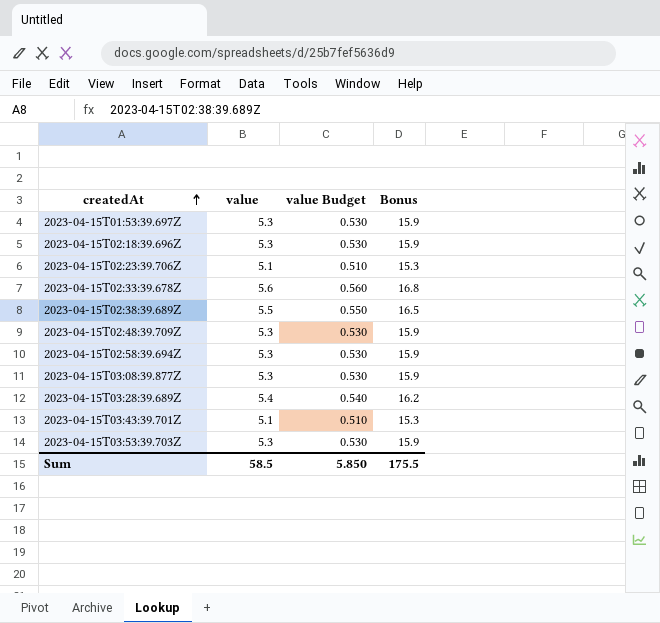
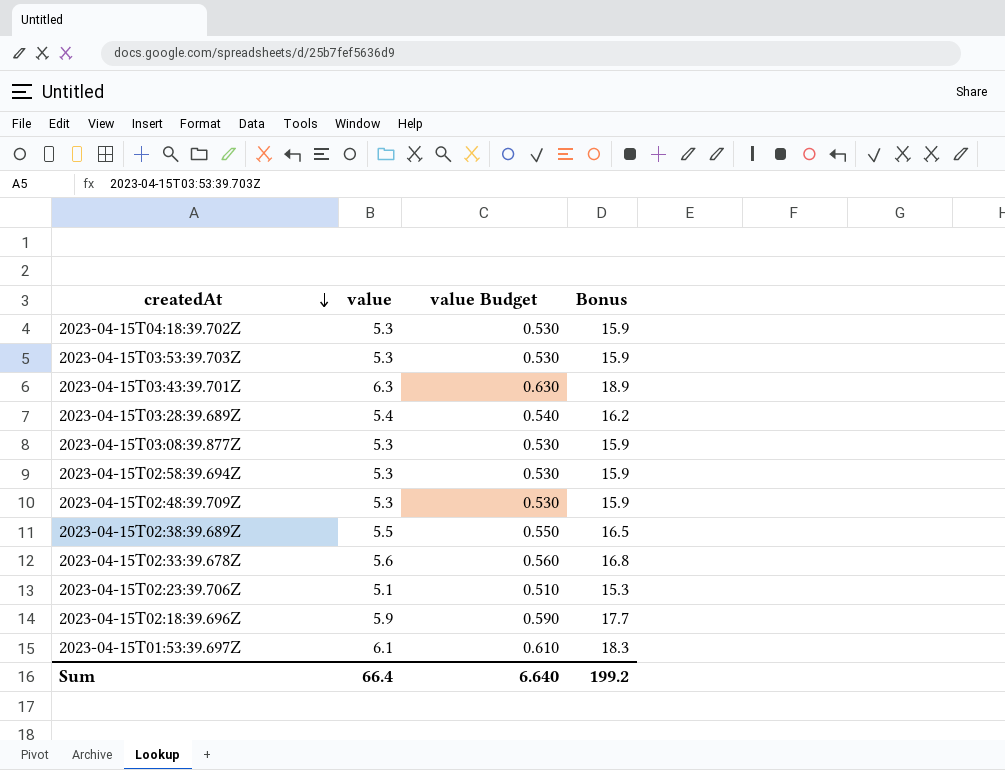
row order: createdAt ascending -> createdAt descending
row 2023-04-15T04:18:39.702Z: none -> 5.3 | 0.530 | 15.9
2023-04-15T03:43:39.701Z | value: 5.1 -> 6.3
2023-04-15T03:43:39.701Z | value Budget: 0.510 -> 0.630
2023-04-15T03:43:39.701Z | Bonus: 15.3 -> 18.9
2023-04-15T02:18:39.696Z | value: 5.3 -> 5.9
2023-04-15T02:18:39.696Z | value Budget: 0.530 -> 0.590
2023-04-15T02:18:39.696Z | Bonus: 15.9 -> 17.7
2023-04-15T01:53:39.697Z | value: 5.3 -> 6.1
2023-04-15T01:53:39.697Z | value Budget: 0.530 -> 0.610
2023-04-15T01:53:39.697Z | Bonus: 15.9 -> 18.3
Sum | value: 58.5 -> 66.4
Sum | value Budget: 5.850 -> 6.640
Sum | Bonus: 175.5 -> 199.2

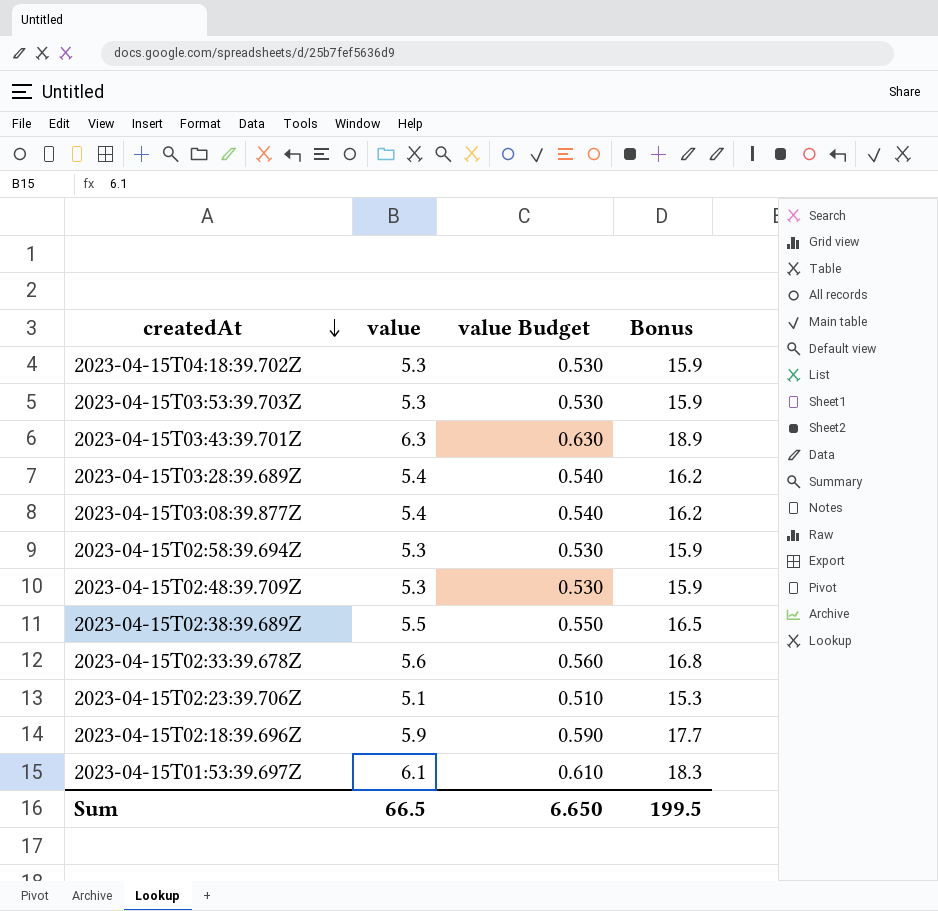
2023-04-15T03:08:39.877Z | value: 5.3 -> 5.4
2023-04-15T03:08:39.877Z | value Budget: 0.530 -> 0.540
2023-04-15T03:08:39.877Z | Bonus: 15.9 -> 16.2
Sum | value: 66.4 -> 66.5
Sum | value Budget: 6.640 -> 6.650
Sum | Bonus: 199.2 -> 199.5

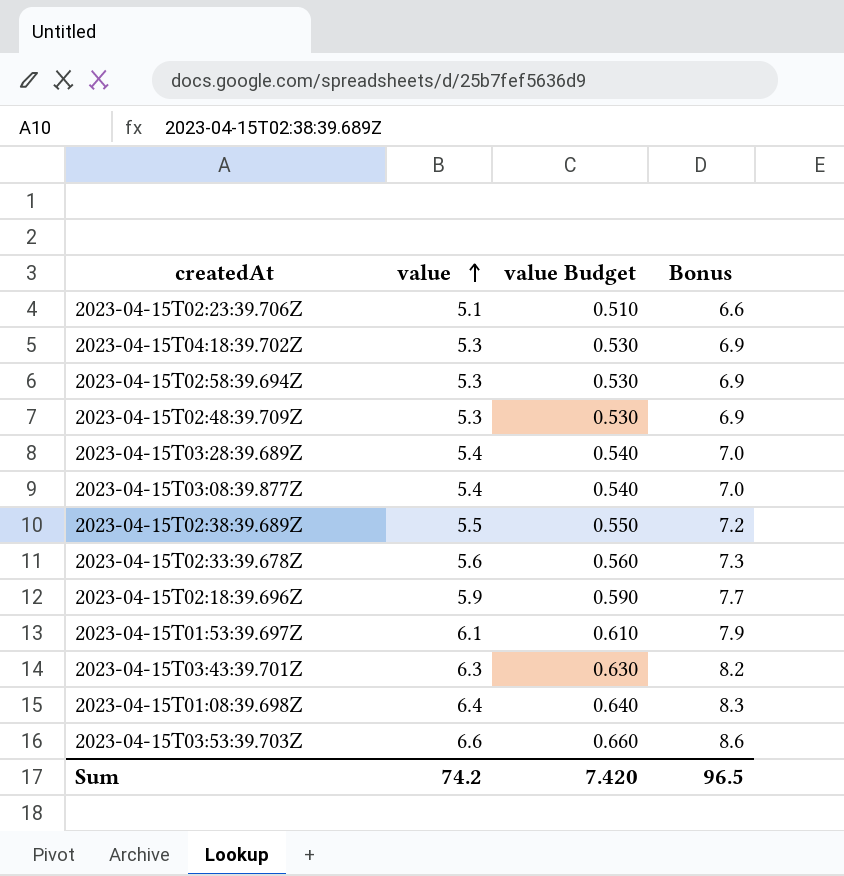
row order: createdAt descending -> value ascending
column Bonus | formula: [value] * 3 -> [value] * 1.3
row 2023-04-15T01:08:39.698Z: none -> 6.4 | 0.640 | 8.3
2023-04-15T03:53:39.703Z | value: 5.3 -> 6.6
2023-04-15T03:53:39.703Z | value Budget: 0.530 -> 0.660
Sum | value: 66.5 -> 74.2
Sum | value Budget: 6.650 -> 7.420
Sum | Bonus: 199.5 -> 96.5

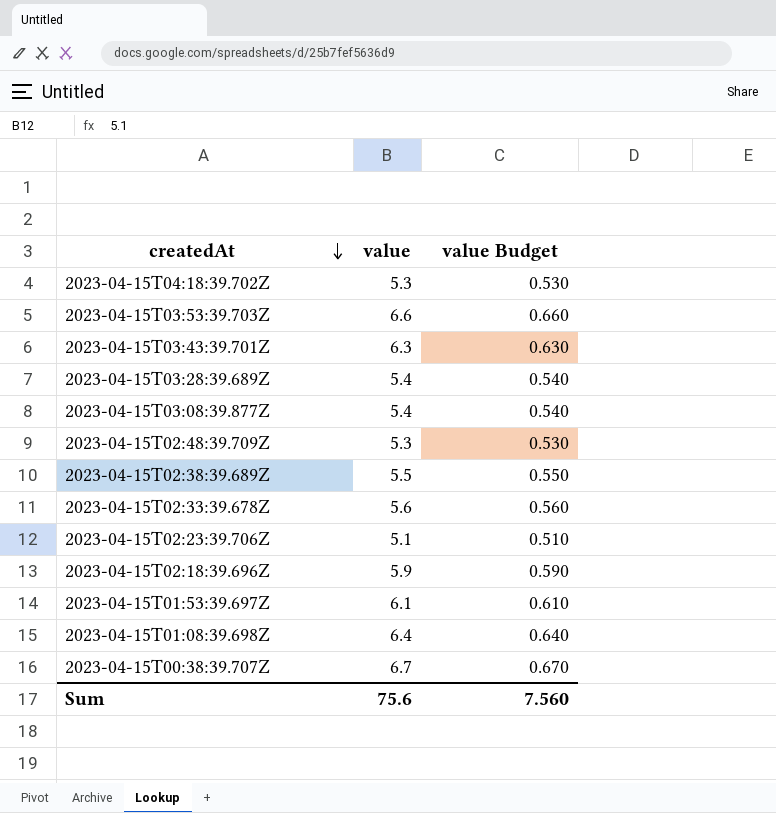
row order: value ascending -> createdAt descending
column Bonus | formula: [value] * 1.3 -> none
row 2023-04-15T02:58:39.694Z: 5.3 | 0.530 | 6.9 -> none
row 2023-04-15T00:38:39.707Z: none -> 6.7 | 0.670
Sum | value: 74.2 -> 75.6
Sum | value Budget: 7.420 -> 7.560

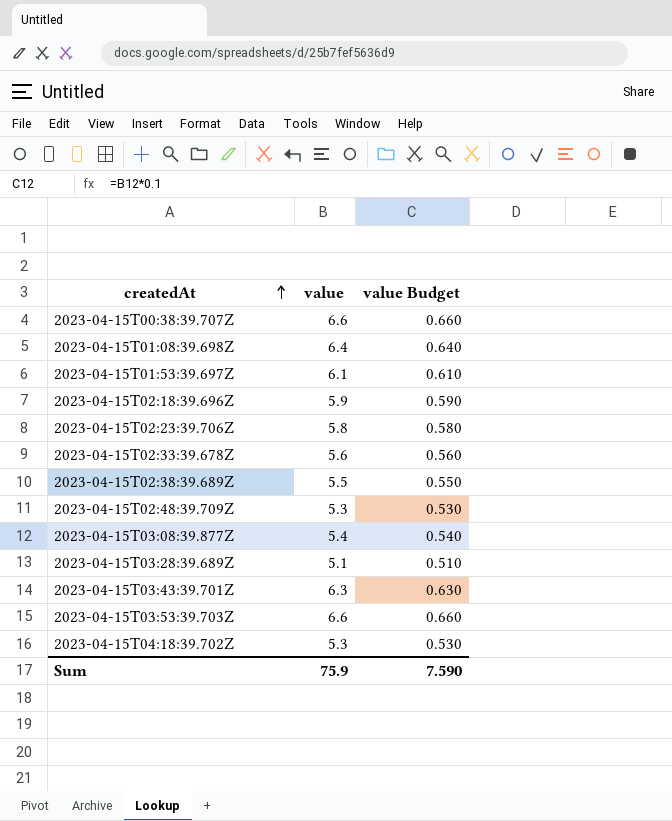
row order: createdAt descending -> createdAt ascending
2023-04-15T00:38:39.707Z | value: 6.7 -> 6.6
2023-04-15T00:38:39.707Z | value Budget: 0.670 -> 0.660
2023-04-15T02:23:39.706Z | value: 5.1 -> 5.8
2023-04-15T02:23:39.706Z | value Budget: 0.510 -> 0.580
2023-04-15T03:28:39.689Z | value: 5.4 -> 5.1
2023-04-15T03:28:39.689Z | value Budget: 0.540 -> 0.510
Sum | value: 75.6 -> 75.9
Sum | value Budget: 7.560 -> 7.590

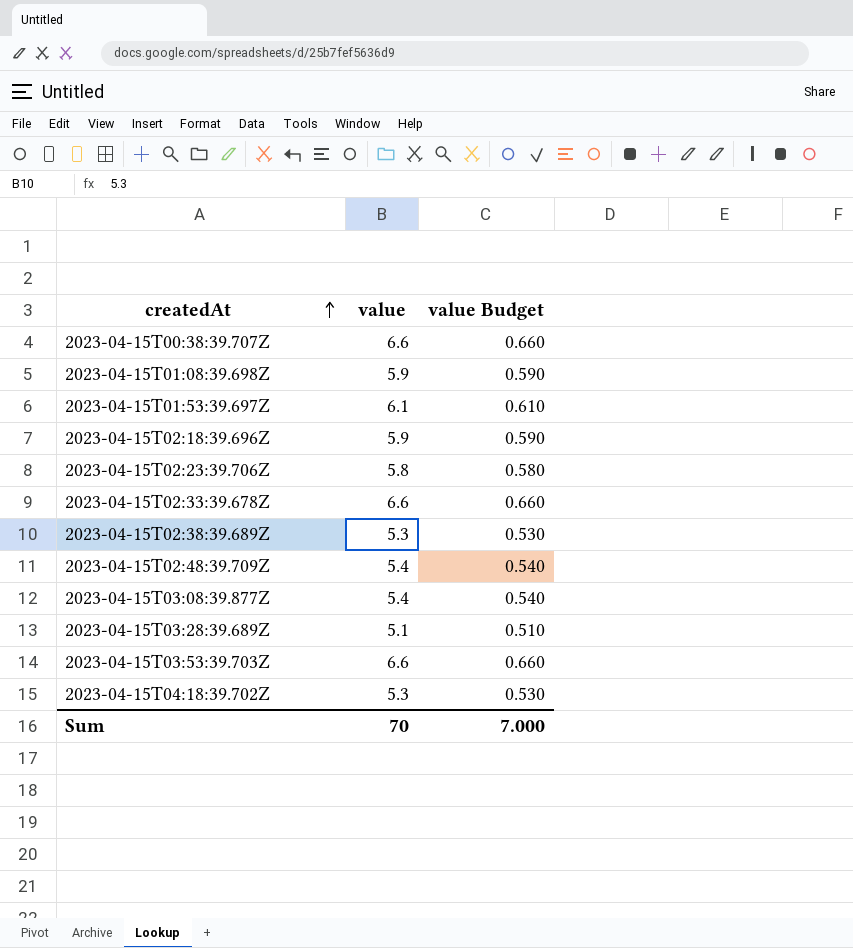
row 2023-04-15T03:43:39.701Z: 6.3 | 0.630 -> none
2023-04-15T01:08:39.698Z | value: 6.4 -> 5.9
2023-04-15T01:08:39.698Z | value Budget: 0.640 -> 0.590
2023-04-15T02:33:39.678Z | value: 5.6 -> 6.6
2023-04-15T02:33:39.678Z | value Budget: 0.560 -> 0.660
2023-04-15T02:38:39.689Z | value: 5.5 -> 5.3
2023-04-15T02:38:39.689Z | value Budget: 0.550 -> 0.530
2023-04-15T02:48:39.709Z | value: 5.3 -> 5.4
2023-04-15T02:48:39.709Z | value Budget: 0.530 -> 0.540
Sum | value: 75.9 -> 70
Sum | value Budget: 7.590 -> 7.000

